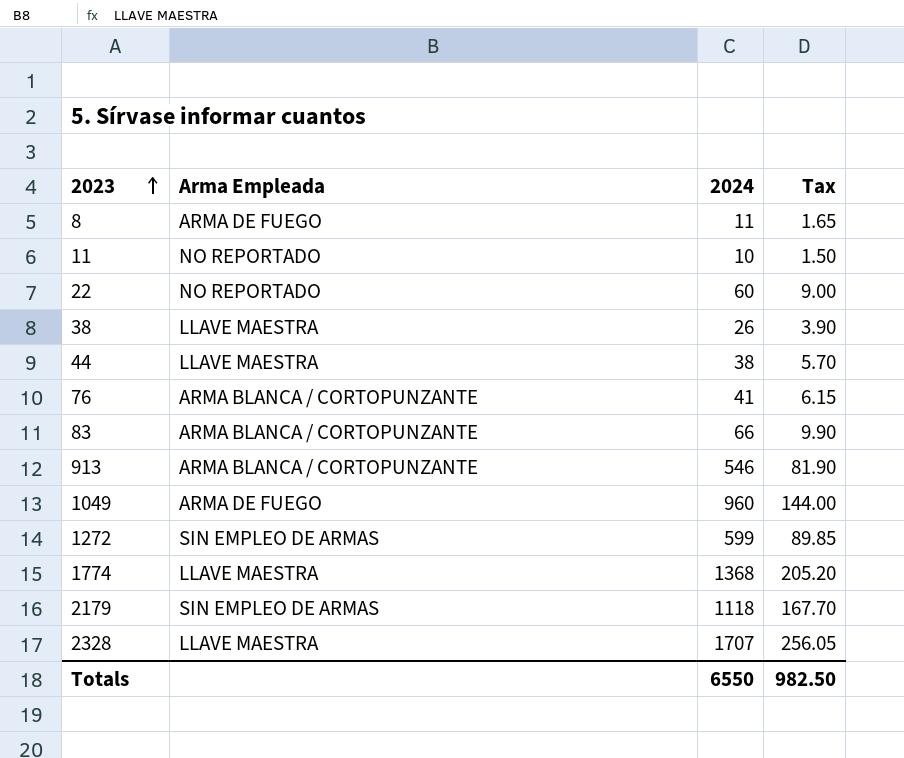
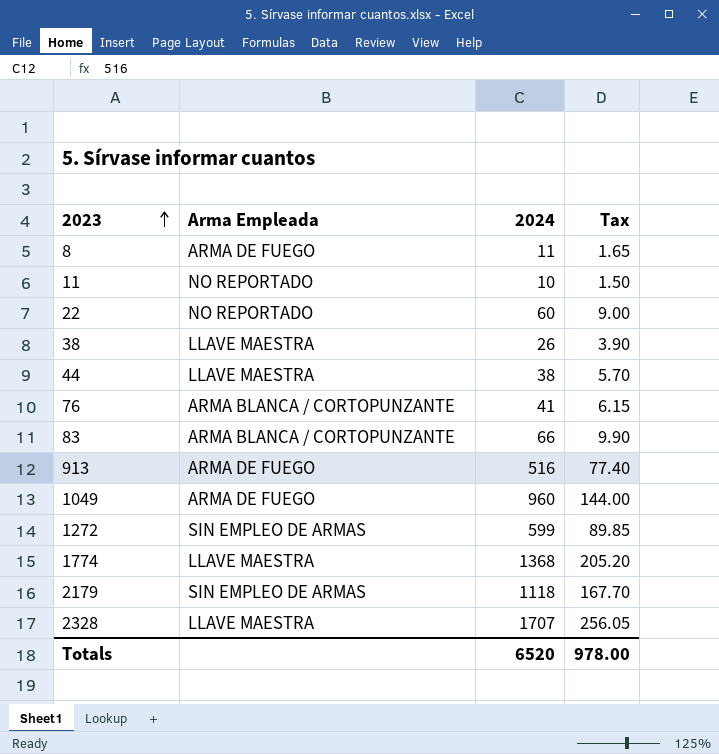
913 | Arma Empleada: ARMA BLANCA / CORTOPUNZANTE -> ARMA DE FUEGO
913 | 2024: 546 -> 516
913 | Tax: 81.90 -> 77.40
Totals | 2024: 6550 -> 6520
Totals | Tax: 982.50 -> 978.00

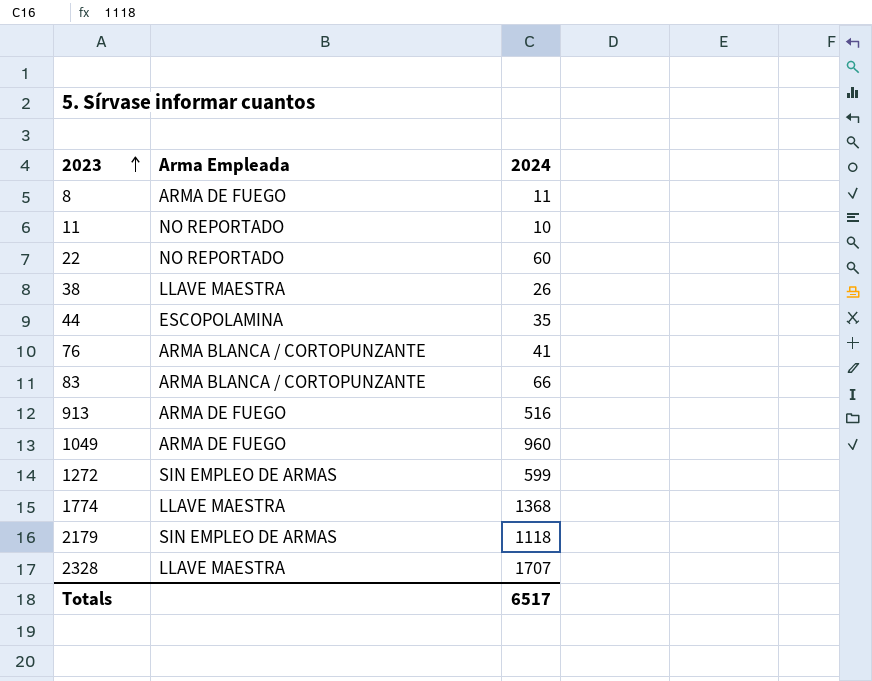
column Tax | formula: [2024] * 0.15 -> none
44 | Arma Empleada: LLAVE MAESTRA -> ESCOPOLAMINA
44 | 2024: 38 -> 35
Totals | 2024: 6520 -> 6517

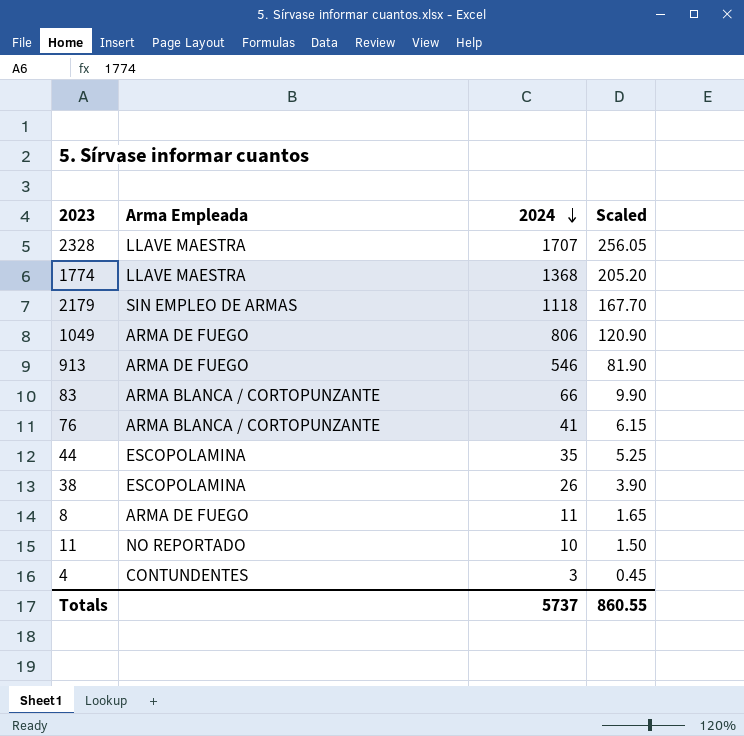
row order: 2023 ascending -> 2024 descending
column Scaled | formula: none -> [2024] * 0.15
row 22: NO REPORTADO | 60 -> none
row 1272: SIN EMPLEO DE ARMAS | 599 -> none
1049 | 2024: 960 -> 806
913 | 2024: 516 -> 546
38 | Arma Empleada: LLAVE MAESTRA -> ESCOPOLAMINA
row 4: none -> CONTUNDENTES | 3 | 0.45
Totals | 2024: 6517 -> 5737

